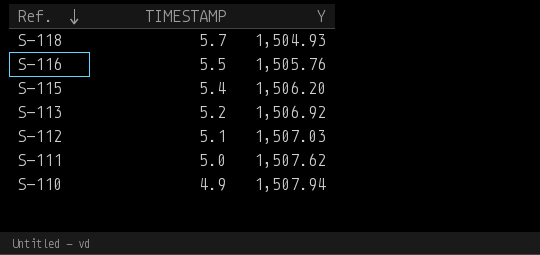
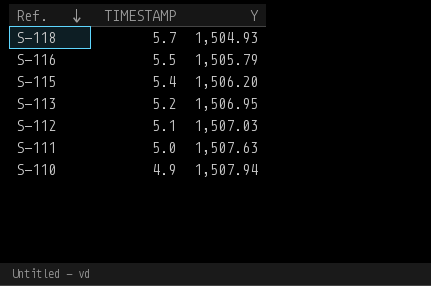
S-116 | Y: 1,505.76 -> 1,505.79
S-113 | Y: 1,506.92 -> 1,506.95
S-111 | Y: 1,507.62 -> 1,507.63

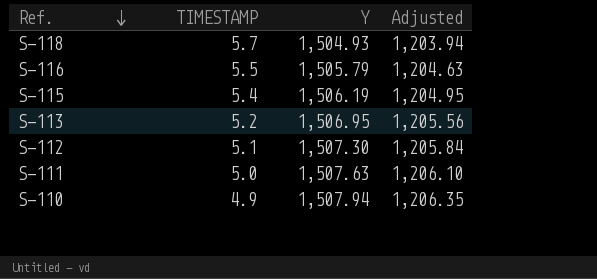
column Adjusted | formula: none -> [Y] * 0.8
S-115 | Y: 1,506.20 -> 1,506.19
S-112 | Y: 1,507.03 -> 1,507.30

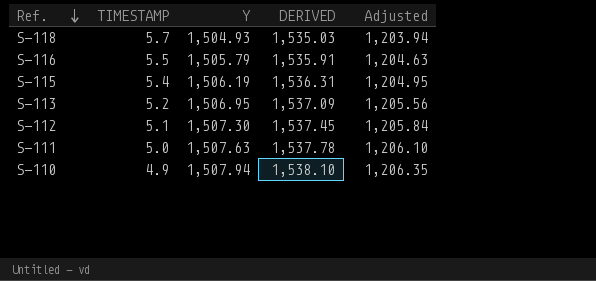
column DERIVED | formula: none -> [Y] * 1.02

